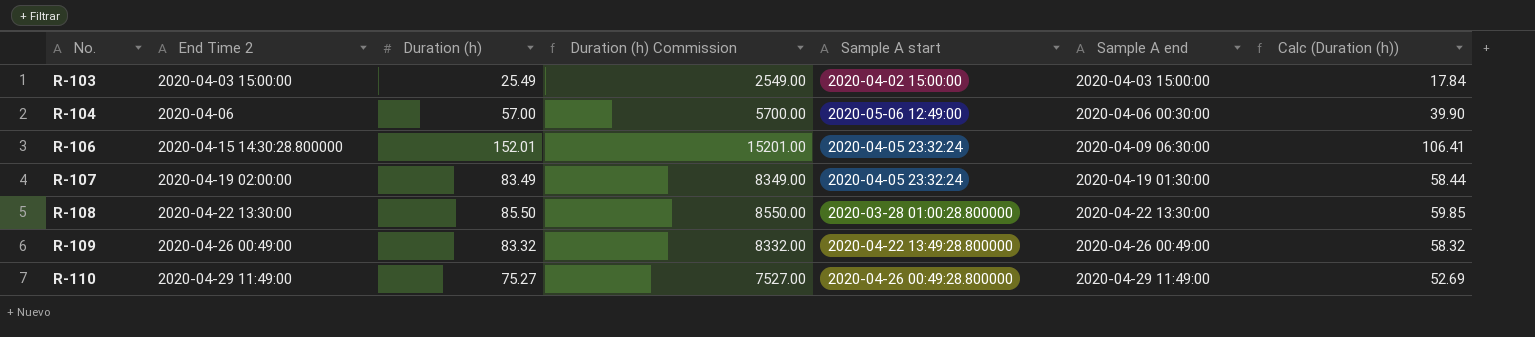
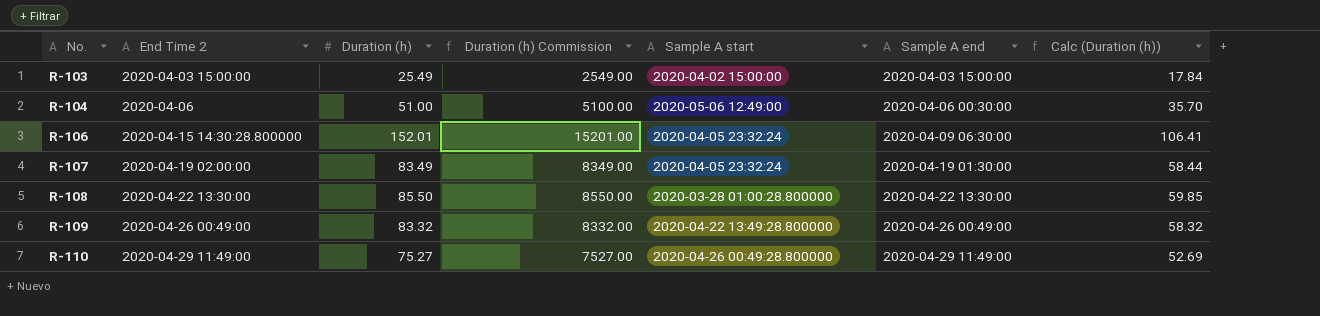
R-104 | Duration (h): 57.00 -> 51.00
R-104 | Duration (h) Commission: 5700.00 -> 5100.00
R-104 | Calc (Duration (h)): 39.90 -> 35.70

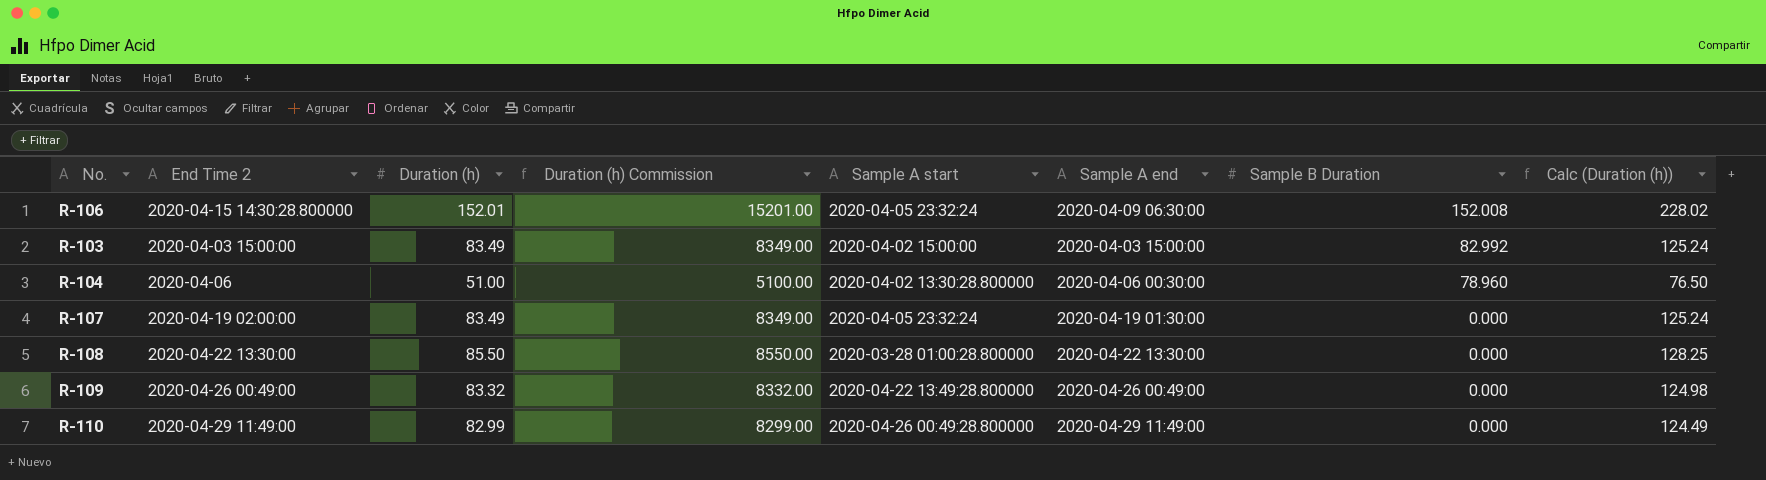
row order: No. ascending -> Sample B Duration descending
column Sample B Duration | position: none -> 7
column Calc (Duration (h)) | formula: [Duration (h)] * 0.7 -> [Duration (h)] * 1.5
R-103 | Duration (h): 25.49 -> 83.49
R-103 | Duration (h) Commission: 2549.00 -> 8349.00
R-104 | Sample A start: 2020-05-06 12:49:00 -> 2020-04-02 13:30:28.800000
R-110 | Duration (h): 75.27 -> 82.99
R-110 | Duration (h) Commission: 7527.00 -> 8299.00

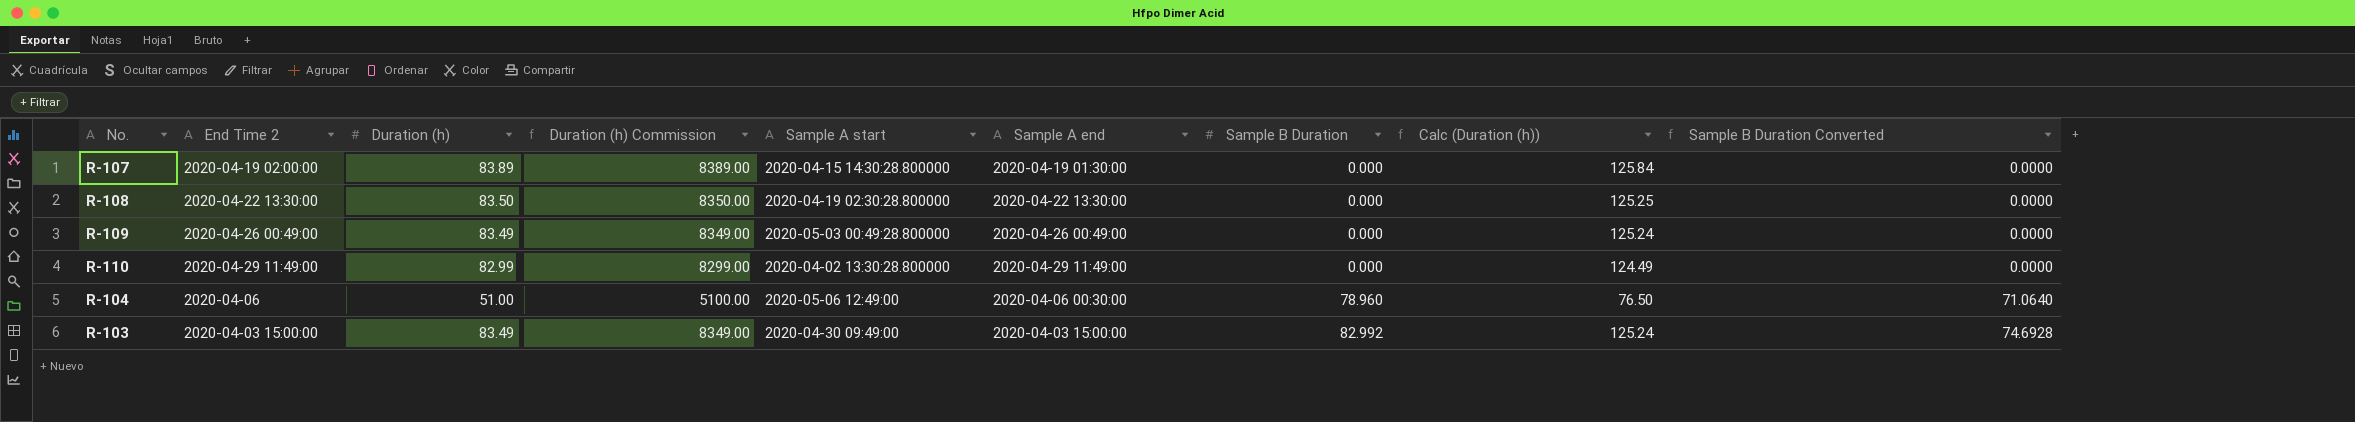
row order: Sample B Duration descending -> Sample B Duration ascending
column Sample B Duration Converted | formula: none -> [Sample B Duration] * 0.9
row R-106: 2020-04-15 14:30:28.800000 | 152.01 | 15201.00 | 2020-04-05 23:32:24 | 2020-04-09 06:30:00 | 152.008 | 228.02 -> none
R-107 | Duration (h): 83.49 -> 83.89
R-107 | Duration (h) Commission: 8349.00 -> 8389.00
R-107 | Sample A start: 2020-04-05 23:32:24 -> 2020-04-15 14:30:28.800000
R-107 | Calc (Duration (h)): 125.24 -> 125.84
R-108 | Duration (h): 85.50 -> 83.50
R-108 | Duration (h) Commission: 8550.00 -> 8350.00
R-108 | Sample A start: 2020-03-28 01:00:28.800000 -> 2020-04-19 02:30:28.800000
R-108 | Calc (Duration (h)): 128.25 -> 125.25
R-109 | Duration (h): 83.32 -> 83.49
R-109 | Duration (h) Commission: 8332.00 -> 8349.00
R-109 | Sample A start: 2020-04-22 13:49:28.800000 -> 2020-05-03 00:49:28.800000
R-109 | Calc (Duration (h)): 124.98 -> 125.24
R-110 | Sample A start: 2020-04-26 00:49:28.800000 -> 2020-04-02 13:30:28.800000
R-104 | Sample A start: 2020-04-02 13:30:28.800000 -> 2020-05-06 12:49:00
R-103 | Sample A start: 2020-04-02 15:00:00 -> 2020-04-30 09:49:00

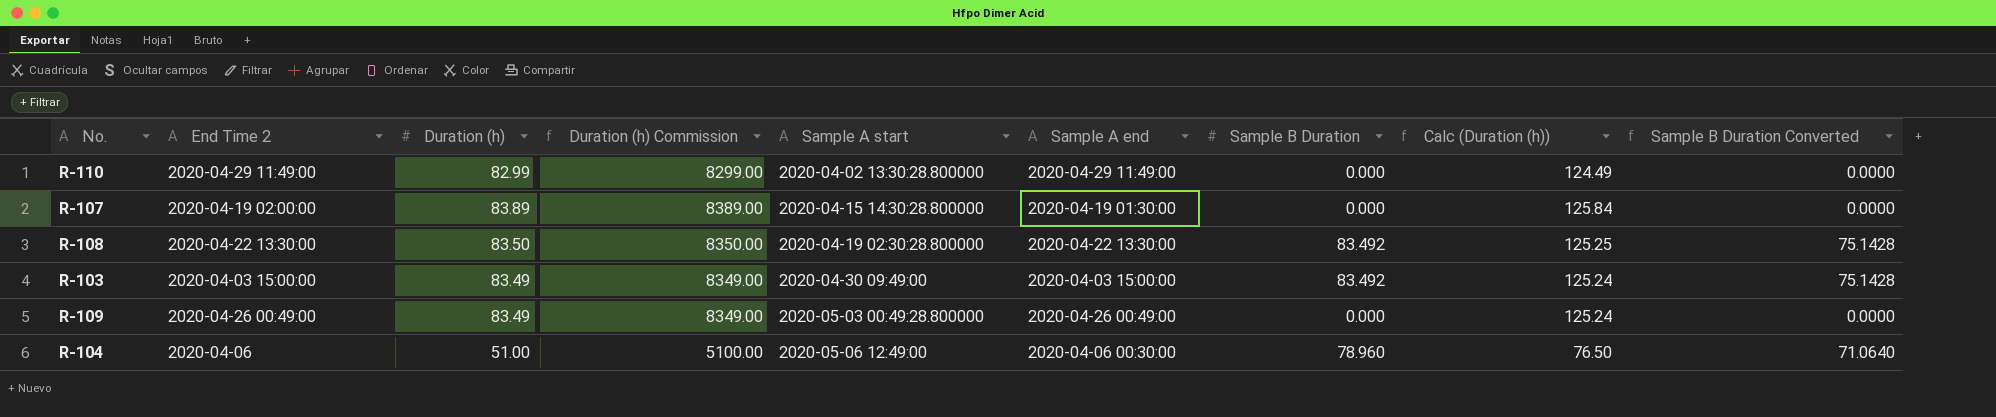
row order: Sample B Duration ascending -> Sample A start ascending
R-108 | Sample B Duration: 0.000 -> 83.492
R-108 | Sample B Duration Converted: 0.0000 -> 75.1428
R-103 | Sample B Duration: 82.992 -> 83.492
R-103 | Sample B Duration Converted: 74.6928 -> 75.1428

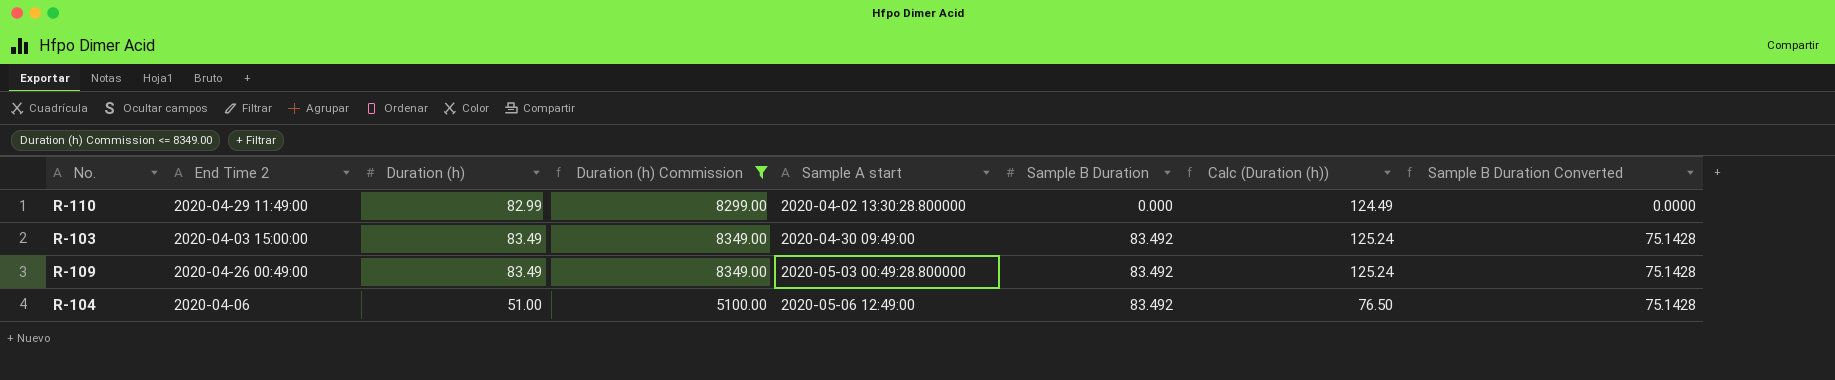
filter: none -> Duration (h) Commission <= 8349.00
column Sample A end | position: 6 -> none
R-109 | Sample B Duration: 0.000 -> 83.492
R-109 | Sample B Duration Converted: 0.0000 -> 75.1428
R-104 | Sample B Duration: 78.960 -> 83.492
R-104 | Sample B Duration Converted: 71.0640 -> 75.1428

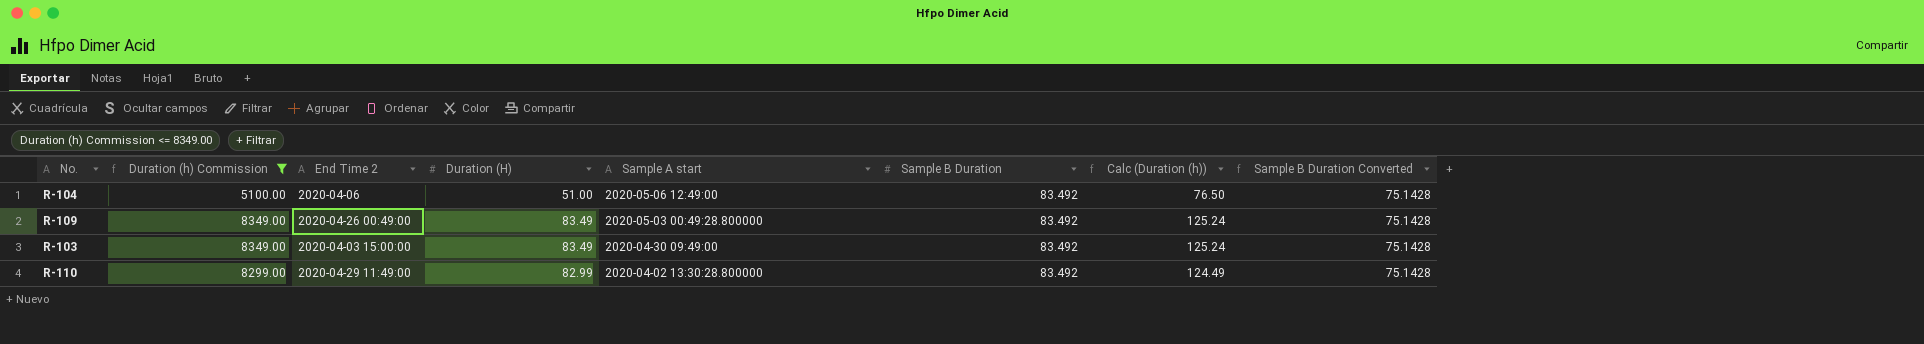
row order: Sample A start ascending -> Sample A start descending
column Duration (h) Commission | position: 4 -> 2
column name: Duration (h) -> Duration (H)
R-110 | Sample B Duration: 0.000 -> 83.492
R-110 | Sample B Duration Converted: 0.0000 -> 75.1428

